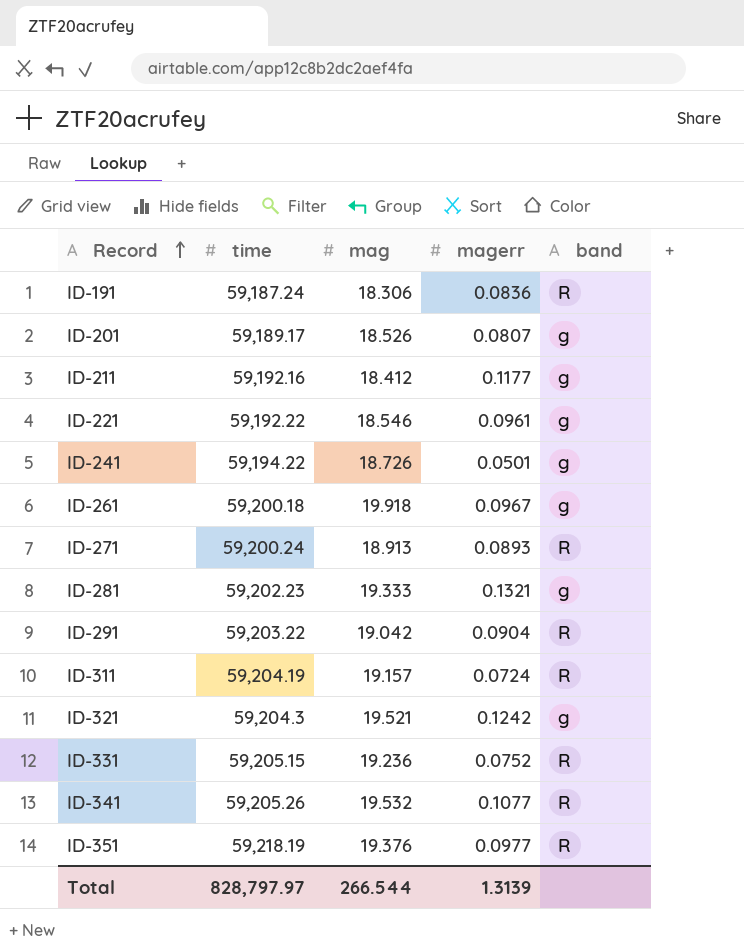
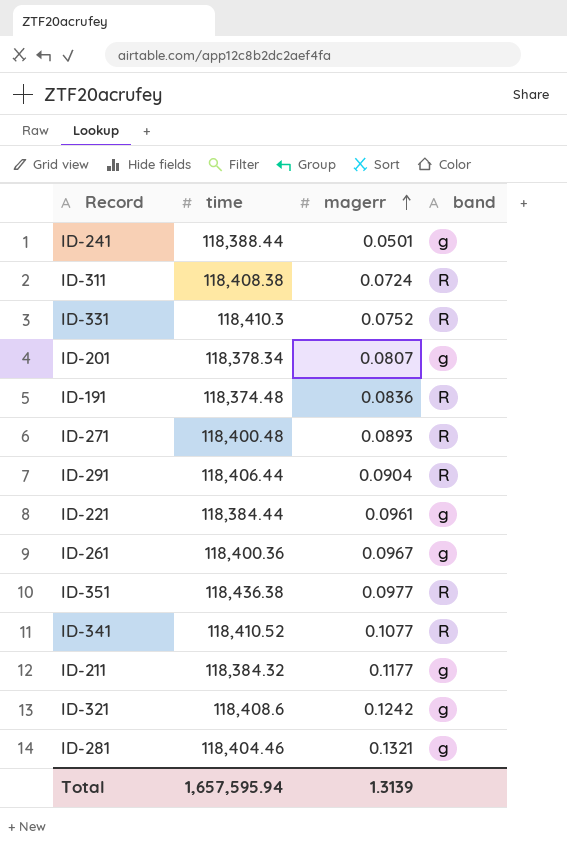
row order: Record ascending -> magerr ascending
column mag | position: 3 -> none
ID-241 | time: 59,194.22 -> 118,388.44
ID-311 | time: 59,204.19 -> 118,408.38
ID-331 | time: 59,205.15 -> 118,410.3
ID-201 | time: 59,189.17 -> 118,378.34
ID-191 | time: 59,187.24 -> 118,374.48
ID-271 | time: 59,200.24 -> 118,400.48
ID-291 | time: 59,203.22 -> 118,406.44
ID-221 | time: 59,192.22 -> 118,384.44
ID-261 | time: 59,200.18 -> 118,400.36
ID-351 | time: 59,218.19 -> 118,436.38
ID-341 | time: 59,205.26 -> 118,410.52
ID-211 | time: 59,192.16 -> 118,384.32
ID-321 | time: 59,204.3 -> 118,408.6
ID-281 | time: 59,202.23 -> 118,404.46
Total | time: 828,797.97 -> 1,657,595.94

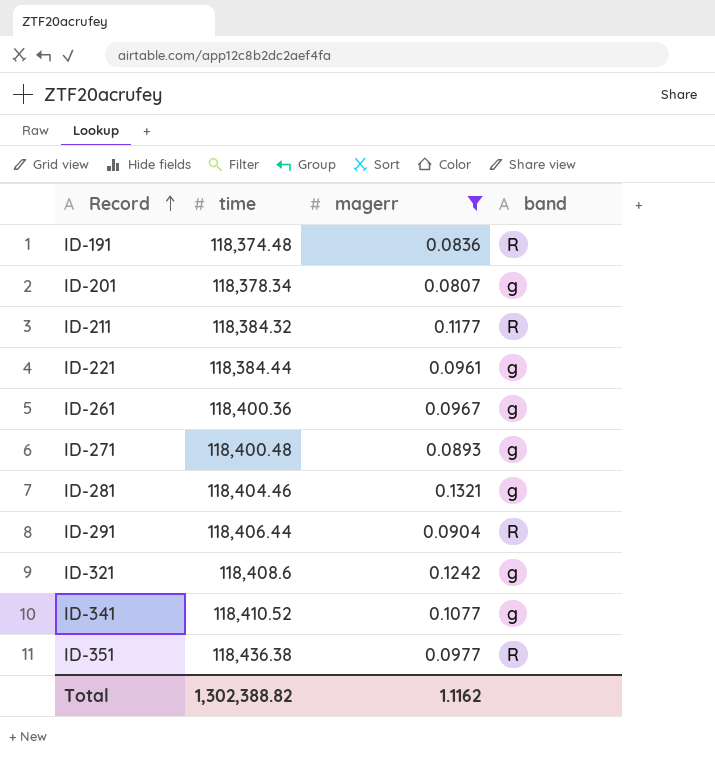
filter: none -> magerr >= 0.0807
row order: magerr ascending -> Record ascending
ID-211 | band: g -> R
ID-271 | band: R -> g
ID-341 | band: R -> g
Total | time: 1,657,595.94 -> 1,302,388.82
Total | magerr: 1.3139 -> 1.1162

